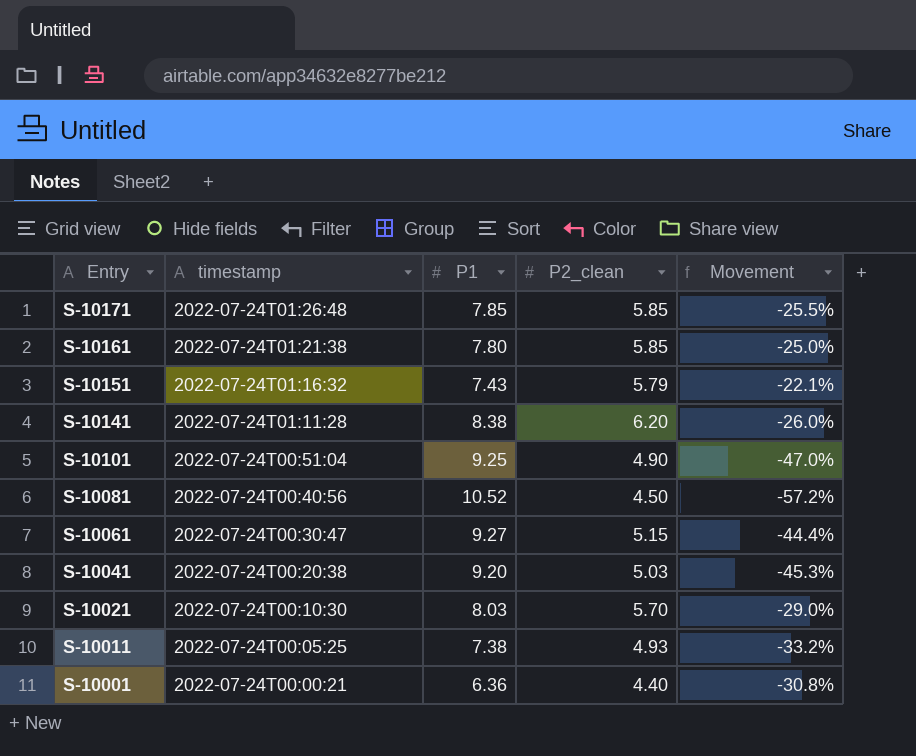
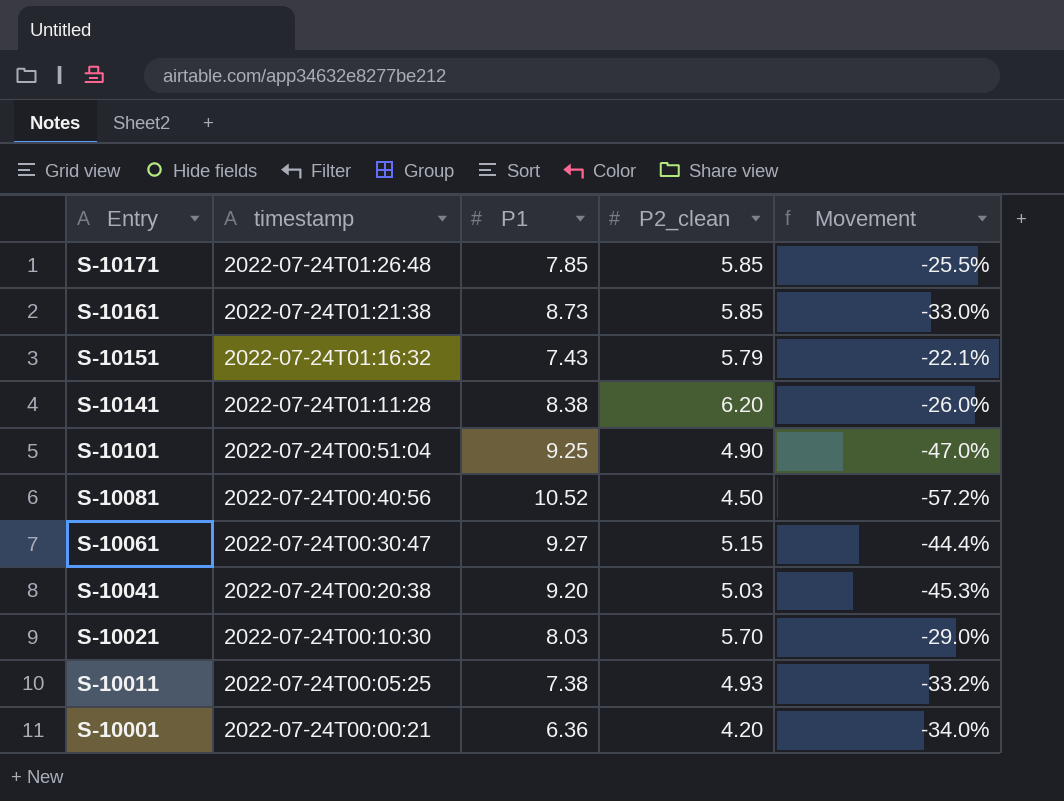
S-10161 | P1: 7.80 -> 8.73
S-10161 | Movement: -25.0% -> -33.0%
S-10001 | P2_clean: 4.40 -> 4.20
S-10001 | Movement: -30.8% -> -34.0%

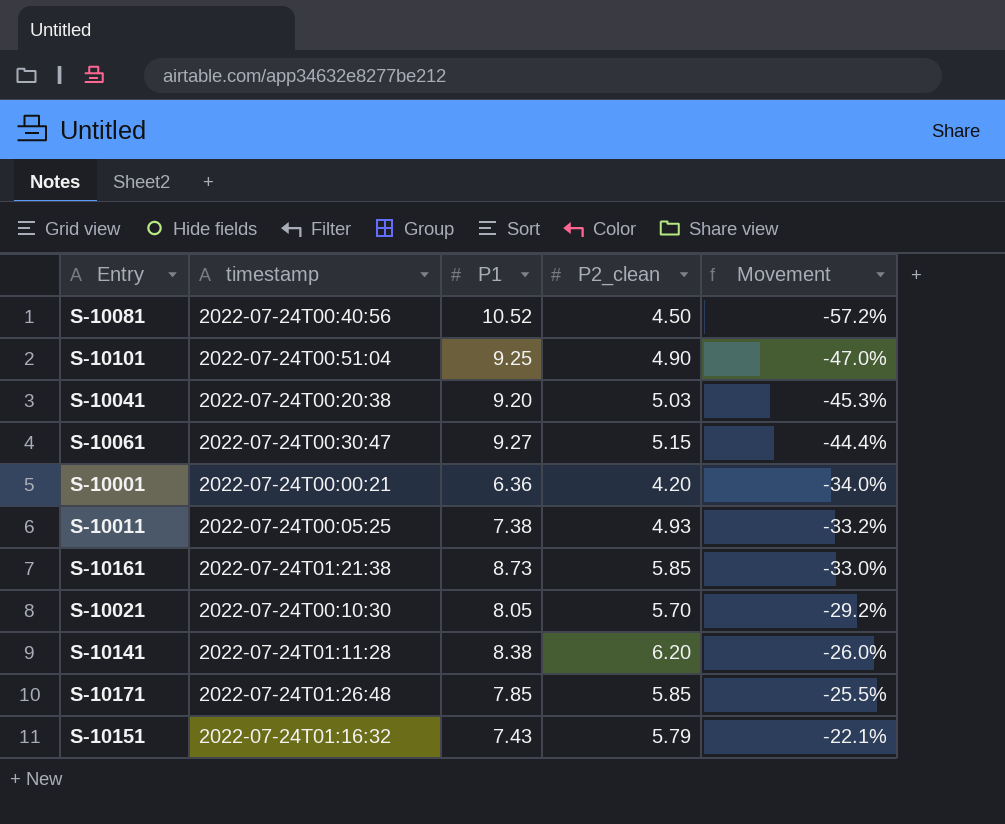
row order: Entry descending -> Movement ascending
S-10021 | P1: 8.03 -> 8.05
S-10021 | Movement: -29.0% -> -29.2%

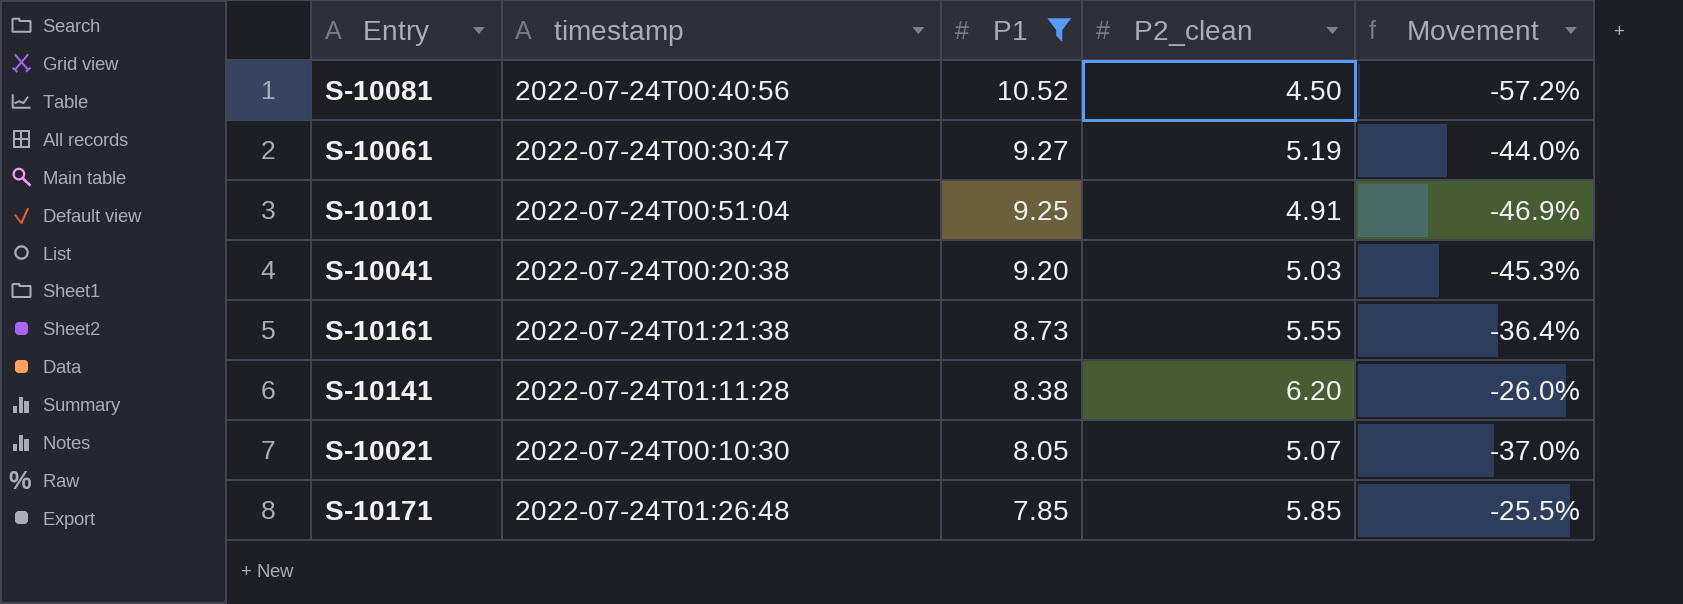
filter: none -> P1 >= 7.85
row order: Movement ascending -> P1 descending
S-10061 | P2_clean: 5.15 -> 5.19
S-10061 | Movement: -44.4% -> -44.0%
S-10101 | P2_clean: 4.90 -> 4.91
S-10101 | Movement: -47.0% -> -46.9%
S-10161 | P2_clean: 5.85 -> 5.55
S-10161 | Movement: -33.0% -> -36.4%
S-10021 | P2_clean: 5.70 -> 5.07
S-10021 | Movement: -29.2% -> -37.0%

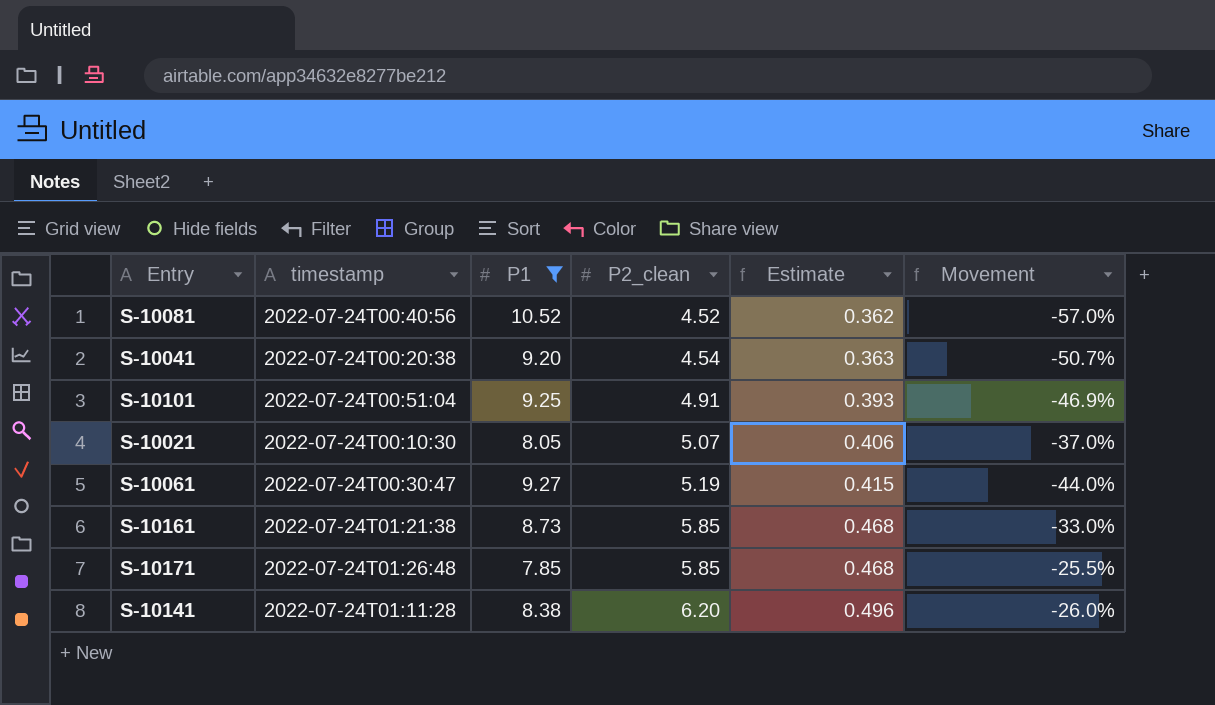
row order: P1 descending -> P2_clean ascending
column Estimate | formula: none -> [P2_clean] * 0.08
S-10081 | P2_clean: 4.50 -> 4.52
S-10081 | Movement: -57.2% -> -57.0%
S-10041 | P2_clean: 5.03 -> 4.54
S-10041 | Movement: -45.3% -> -50.7%
S-10161 | P2_clean: 5.55 -> 5.85
S-10161 | Movement: -36.4% -> -33.0%

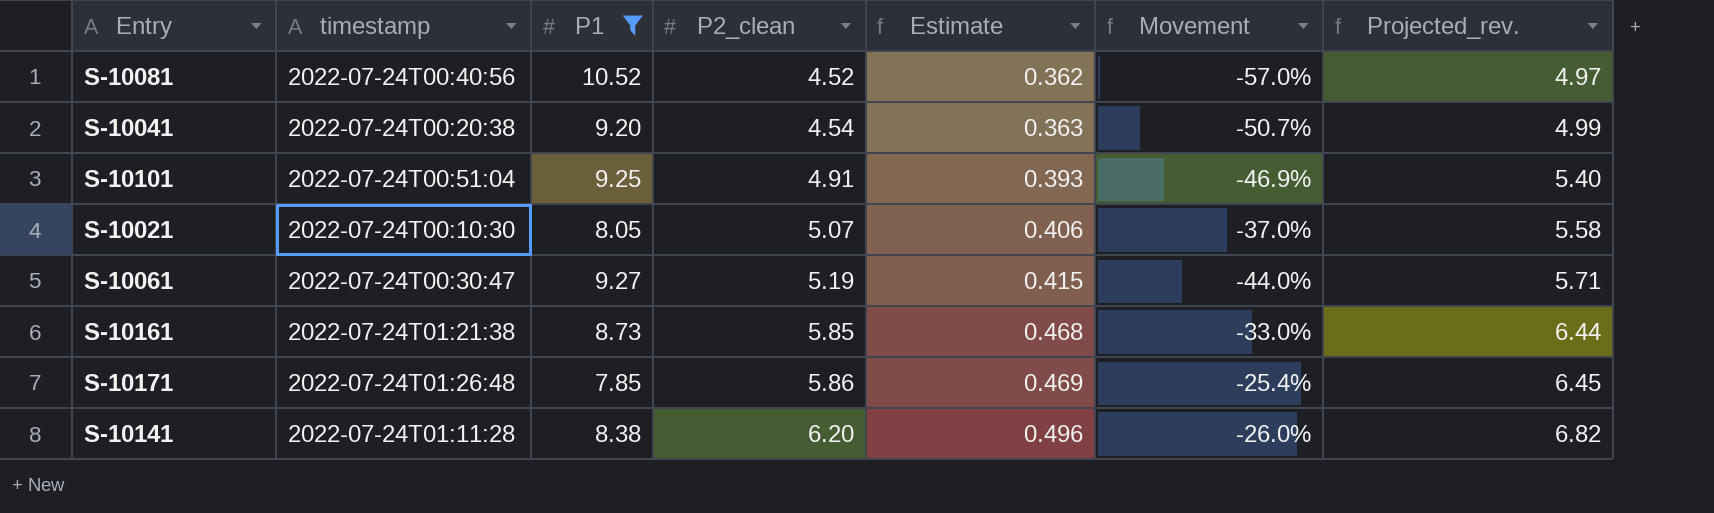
column Projected_rev. | formula: none -> [P2_clean] * 1.1
S-10171 | P2_clean: 5.85 -> 5.86
S-10171 | Estimate: 0.468 -> 0.469
S-10171 | Movement: -25.5% -> -25.4%

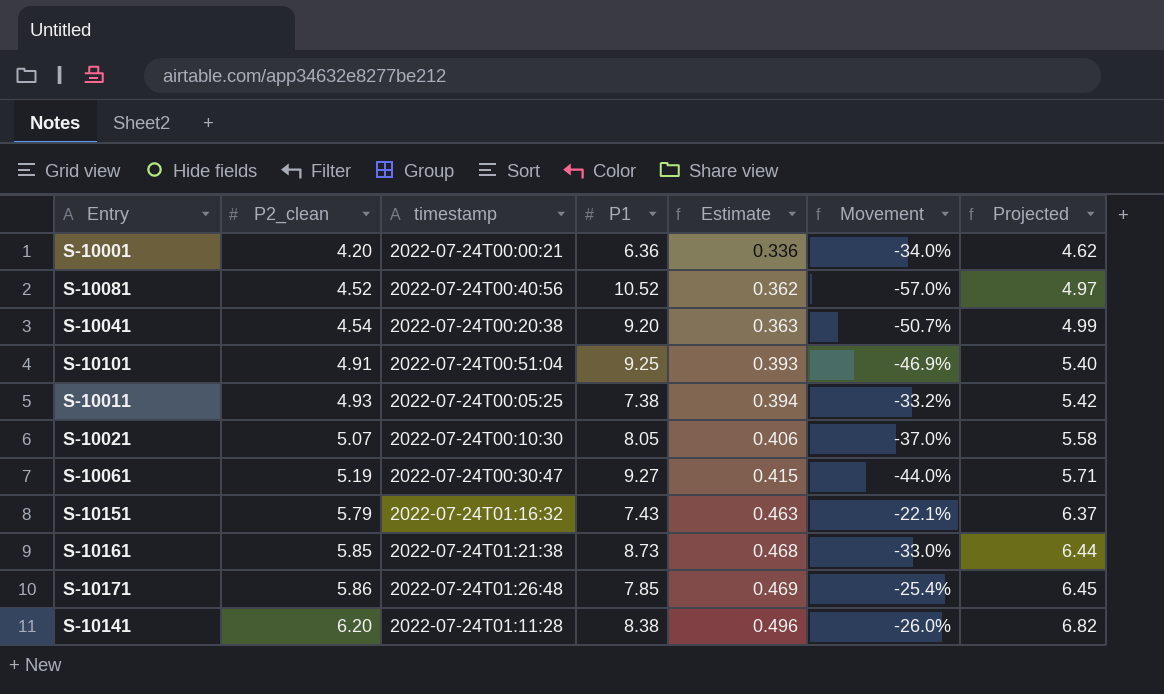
filter: P1 >= 7.85 -> none
column P2_clean | position: 4 -> 2
column name: Projected_rev. -> Projected

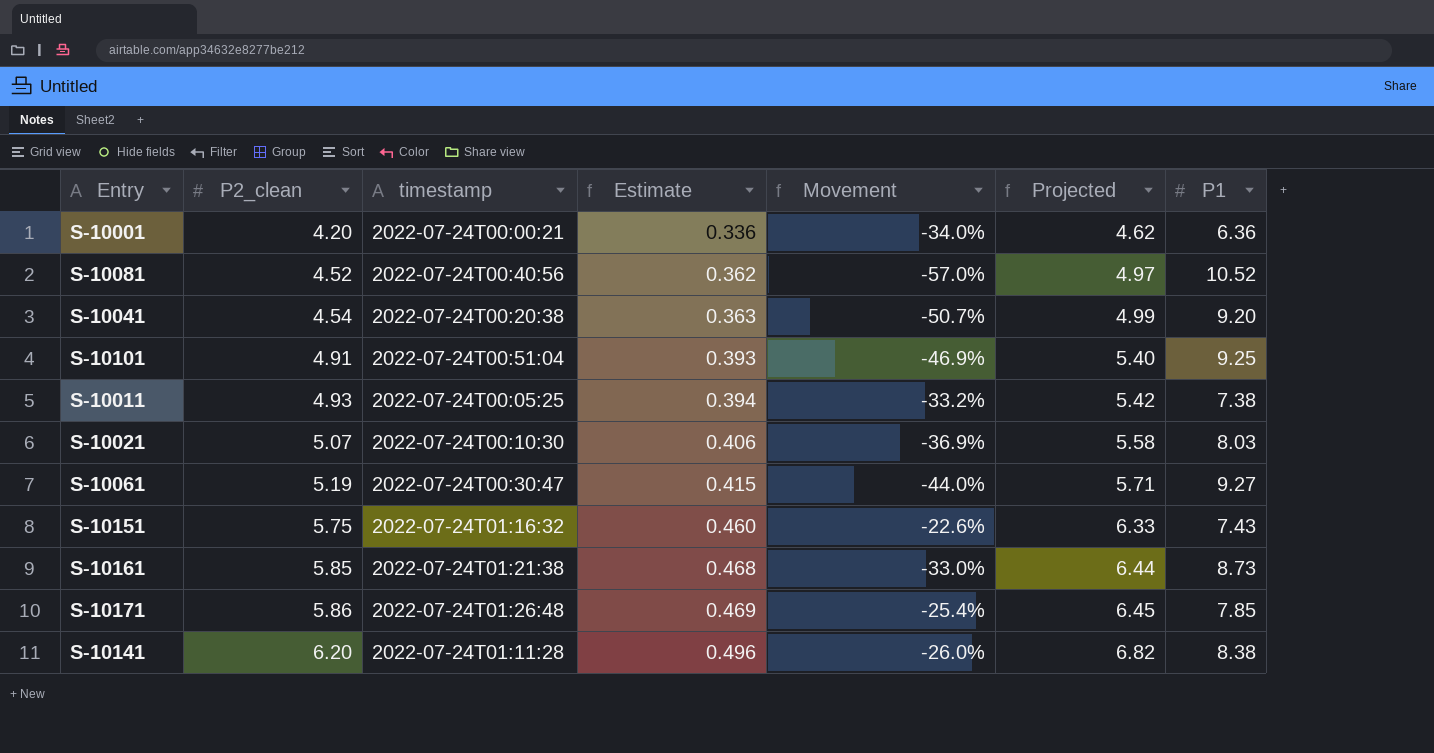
column P1 | position: 4 -> 7
S-10021 | Movement: -37.0% -> -36.9%
S-10021 | P1: 8.05 -> 8.03
S-10151 | P2_clean: 5.79 -> 5.75
S-10151 | Estimate: 0.463 -> 0.460
S-10151 | Movement: -22.1% -> -22.6%
S-10151 | Projected: 6.37 -> 6.33

